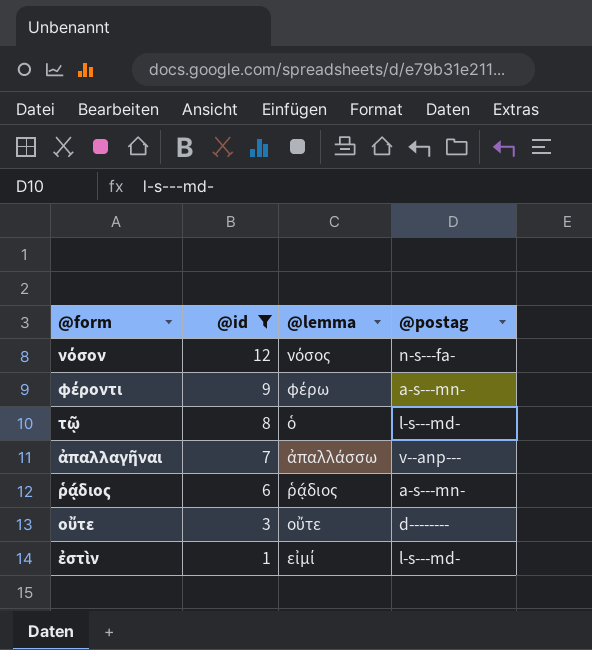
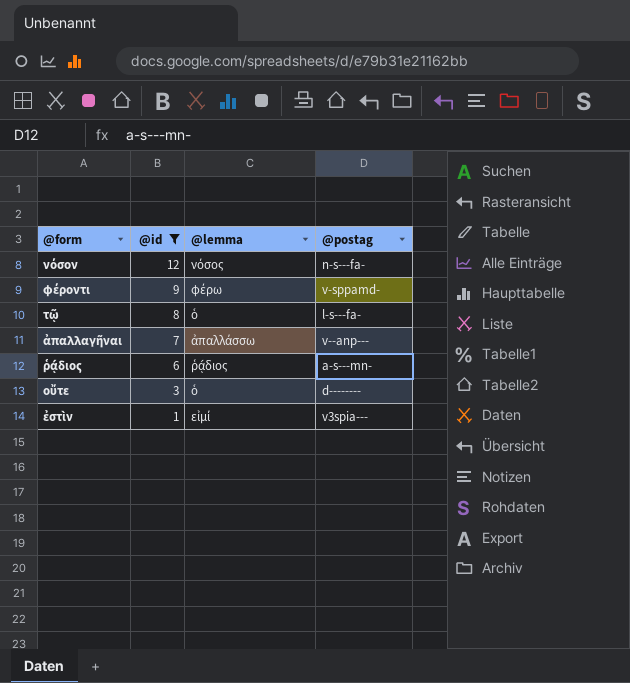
φέροντι | @postag: a-s---mn- -> v-sppamd-
τῷ | @postag: l-s---md- -> l-s---fa-
οὔτε | @lemma: οὔτε -> ὁ
ἐστὶν | @postag: l-s---md- -> v3spia---

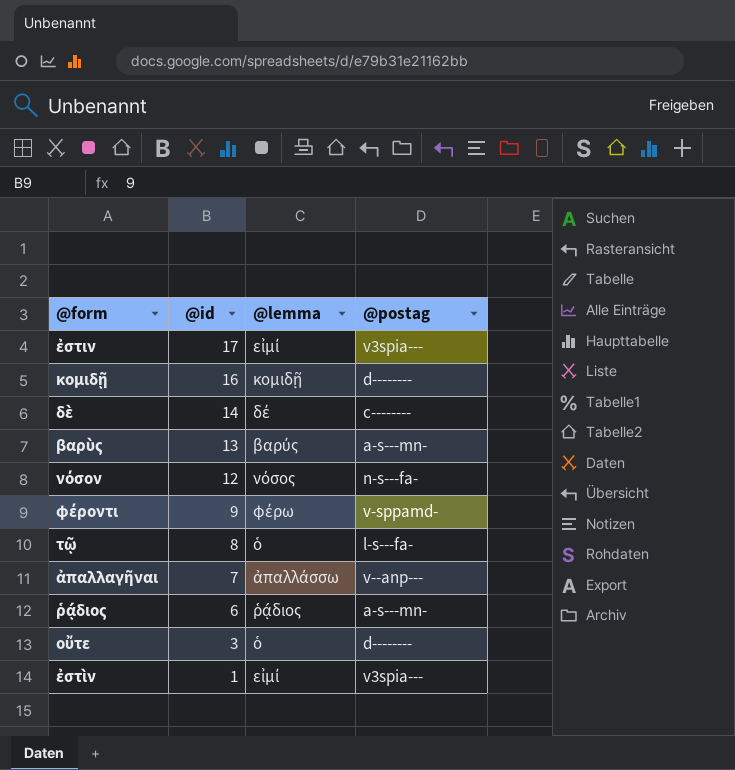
filter: @id <= 12 -> none

